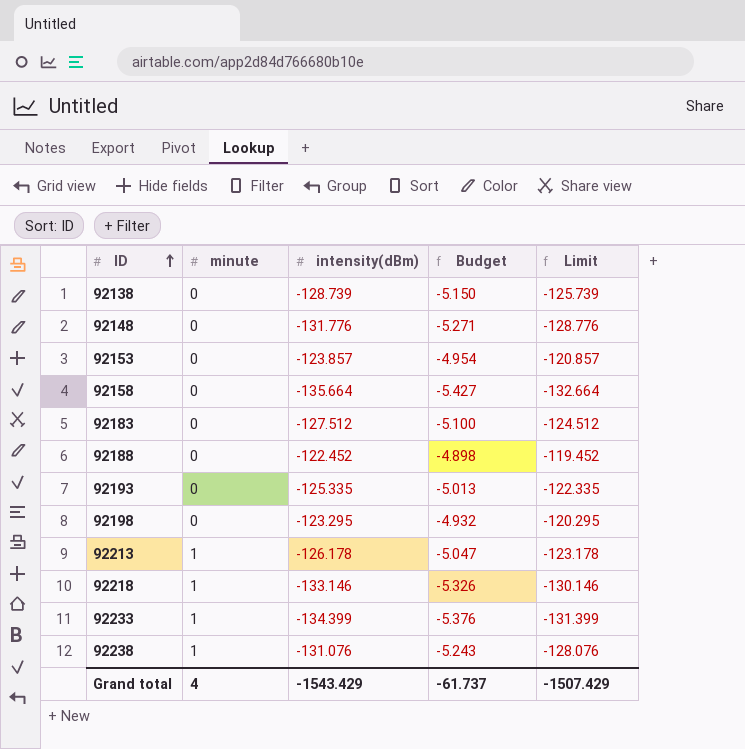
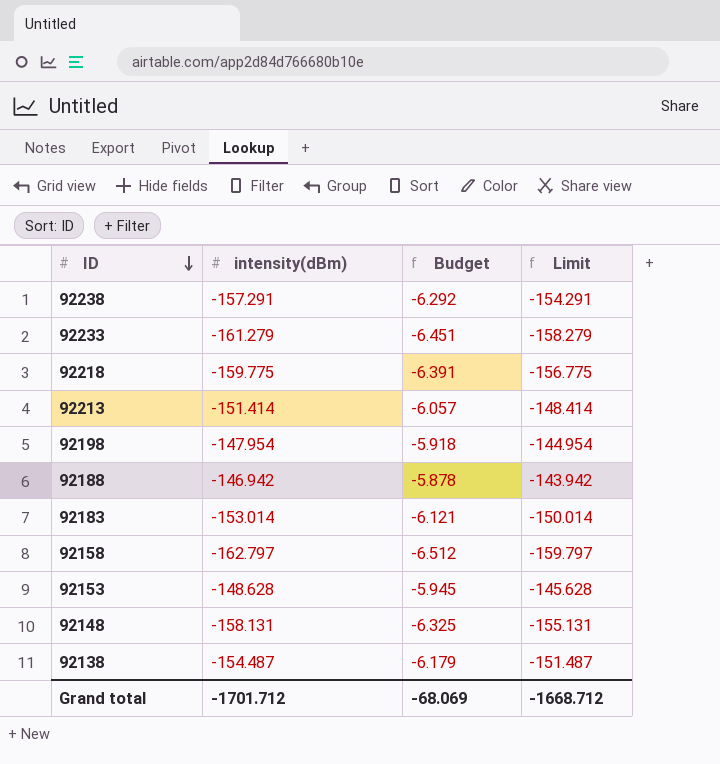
row order: ID ascending -> ID descending
column minute | position: 2 -> none
row 92193: 0 | -125.335 | -5.013 | -122.335 -> none
92238 | intensity(dBm): -131.076 -> -157.291
92238 | Budget: -5.243 -> -6.292
92238 | Limit: -128.076 -> -154.291
92233 | intensity(dBm): -134.399 -> -161.279
92233 | Budget: -5.376 -> -6.451
92233 | Limit: -131.399 -> -158.279
92218 | intensity(dBm): -133.146 -> -159.775
92218 | Budget: -5.326 -> -6.391
92218 | Limit: -130.146 -> -156.775
92213 | intensity(dBm): -126.178 -> -151.414
92213 | Budget: -5.047 -> -6.057
92213 | Limit: -123.178 -> -148.414
92198 | intensity(dBm): -123.295 -> -147.954
92198 | Budget: -4.932 -> -5.918
92198 | Limit: -120.295 -> -144.954
92188 | intensity(dBm): -122.452 -> -146.942
92188 | Budget: -4.898 -> -5.878
92188 | Limit: -119.452 -> -143.942
92183 | intensity(dBm): -127.512 -> -153.014
92183 | Budget: -5.100 -> -6.121
92183 | Limit: -124.512 -> -150.014
92158 | intensity(dBm): -135.664 -> -162.797
92158 | Budget: -5.427 -> -6.512
92158 | Limit: -132.664 -> -159.797
92153 | intensity(dBm): -123.857 -> -148.628
92153 | Budget: -4.954 -> -5.945
92153 | Limit: -120.857 -> -145.628
92148 | intensity(dBm): -131.776 -> -158.131
92148 | Budget: -5.271 -> -6.325
92148 | Limit: -128.776 -> -155.131
92138 | intensity(dBm): -128.739 -> -154.487
92138 | Budget: -5.150 -> -6.179
92138 | Limit: -125.739 -> -151.487
Grand total | intensity(dBm): -1543.429 -> -1701.712
Grand total | Budget: -61.737 -> -68.069
Grand total | Limit: -1507.429 -> -1668.712

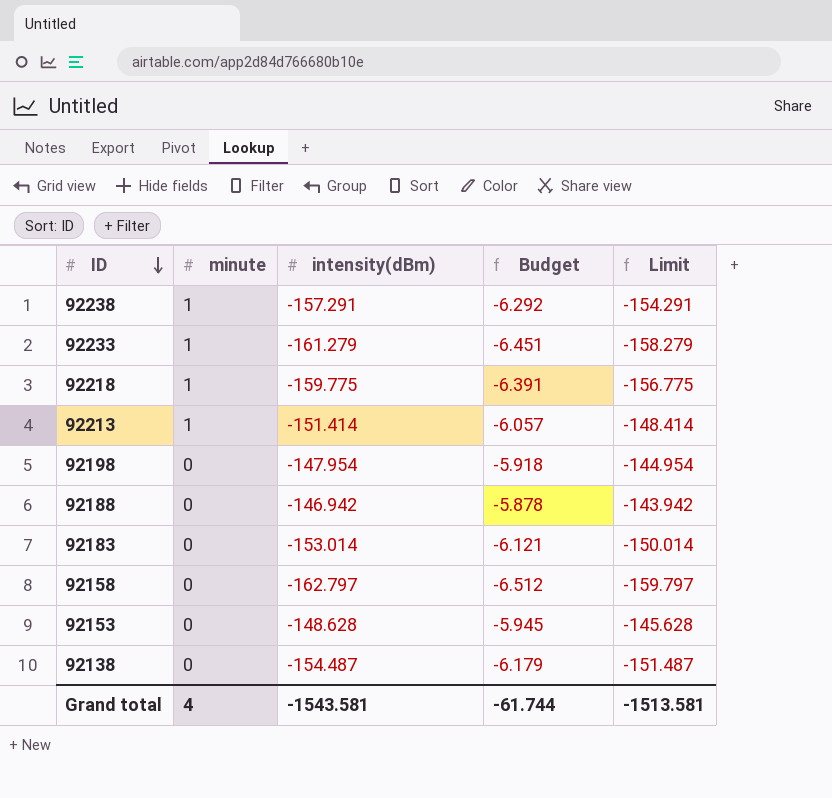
column minute | position: none -> 2
row 92148: -158.131 | -6.325 | -155.131 -> none
Grand total | intensity(dBm): -1701.712 -> -1543.581
Grand total | Budget: -68.069 -> -61.744
Grand total | Limit: -1668.712 -> -1513.581

